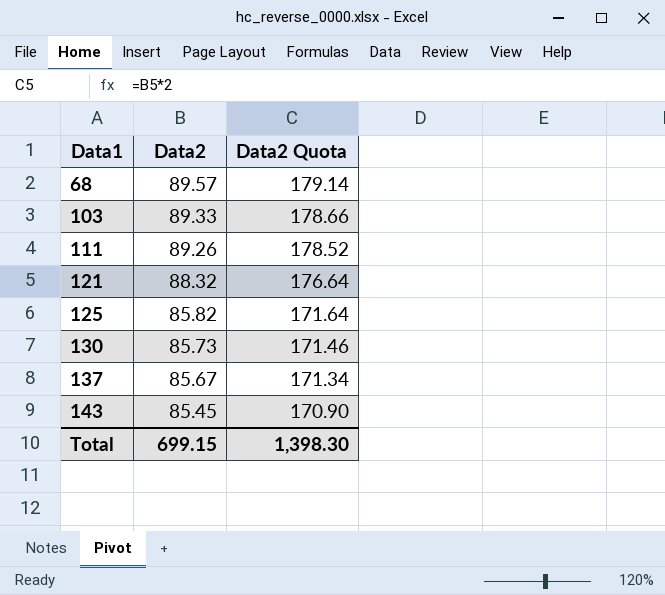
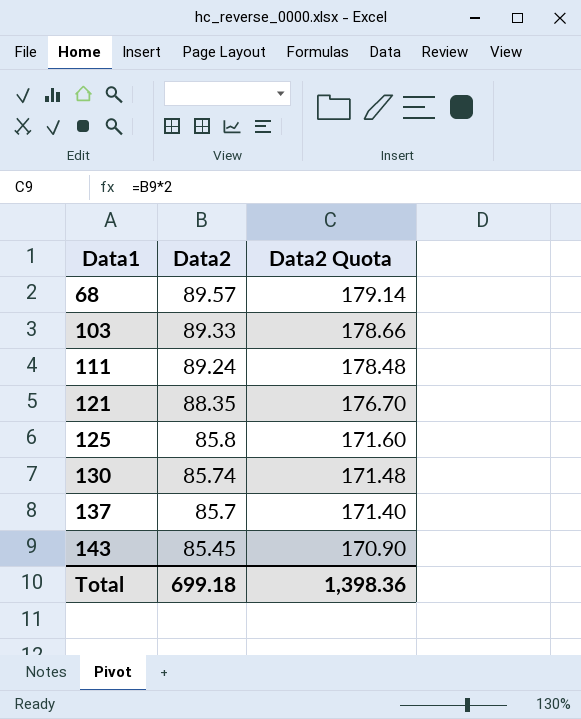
111 | Data2: 89.26 -> 89.24
111 | Data2 Quota: 178.52 -> 178.48
121 | Data2: 88.32 -> 88.35
121 | Data2 Quota: 176.64 -> 176.70
125 | Data2: 85.82 -> 85.8
125 | Data2 Quota: 171.64 -> 171.60
130 | Data2: 85.73 -> 85.74
130 | Data2 Quota: 171.46 -> 171.48
137 | Data2: 85.67 -> 85.7
137 | Data2 Quota: 171.34 -> 171.40
Total | Data2: 699.15 -> 699.18
Total | Data2 Quota: 1,398.30 -> 1,398.36

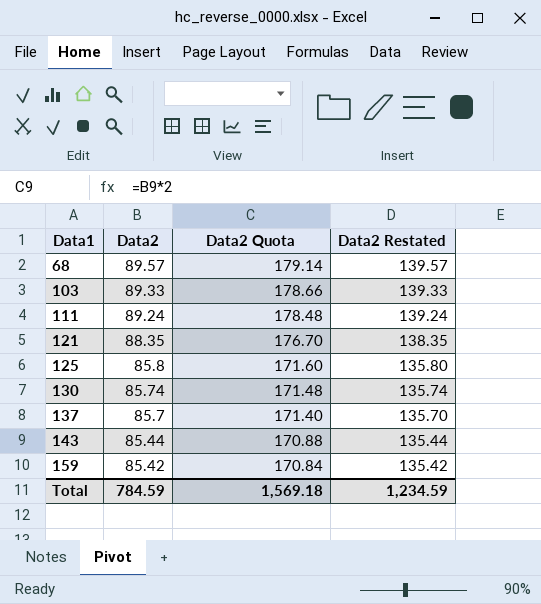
column Data2 Restated | formula: none -> [Data2] + 50
143 | Data2: 85.45 -> 85.44
143 | Data2 Quota: 170.90 -> 170.88
row 159: none -> 85.42 | 170.84 | 135.42
Total | Data2: 699.18 -> 784.59
Total | Data2 Quota: 1,398.36 -> 1,569.18

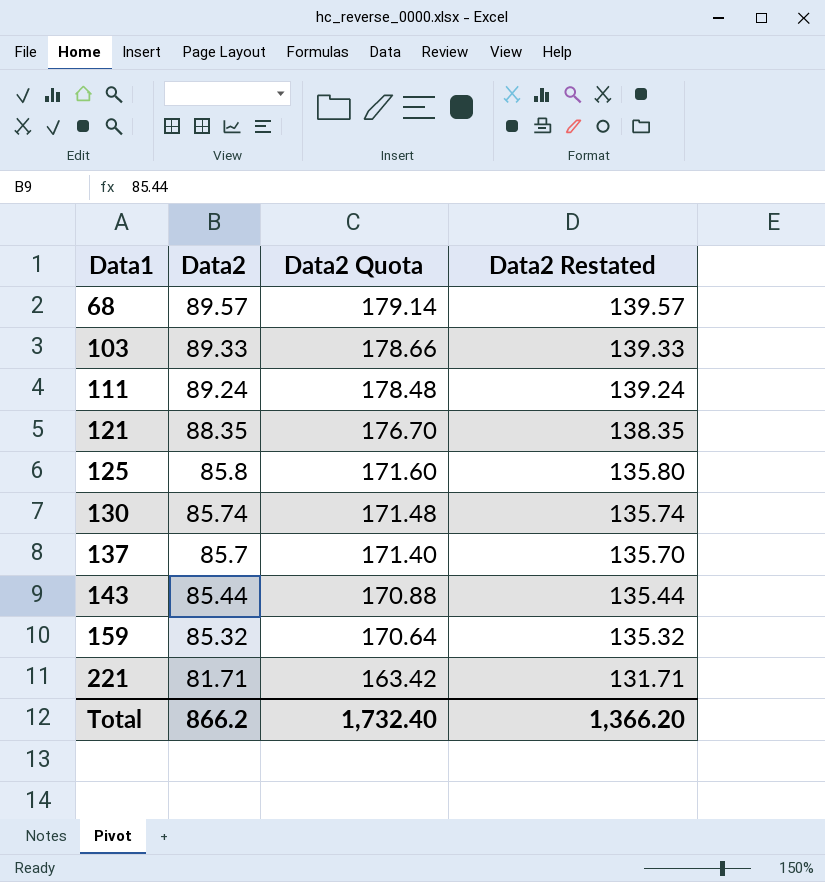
159 | Data2: 85.42 -> 85.32
159 | Data2 Quota: 170.84 -> 170.64
159 | Data2 Restated: 135.42 -> 135.32
row 221: none -> 81.71 | 163.42 | 131.71
Total | Data2: 784.59 -> 866.2
Total | Data2 Quota: 1,569.18 -> 1,732.40
Total | Data2 Restated: 1,234.59 -> 1,366.20

